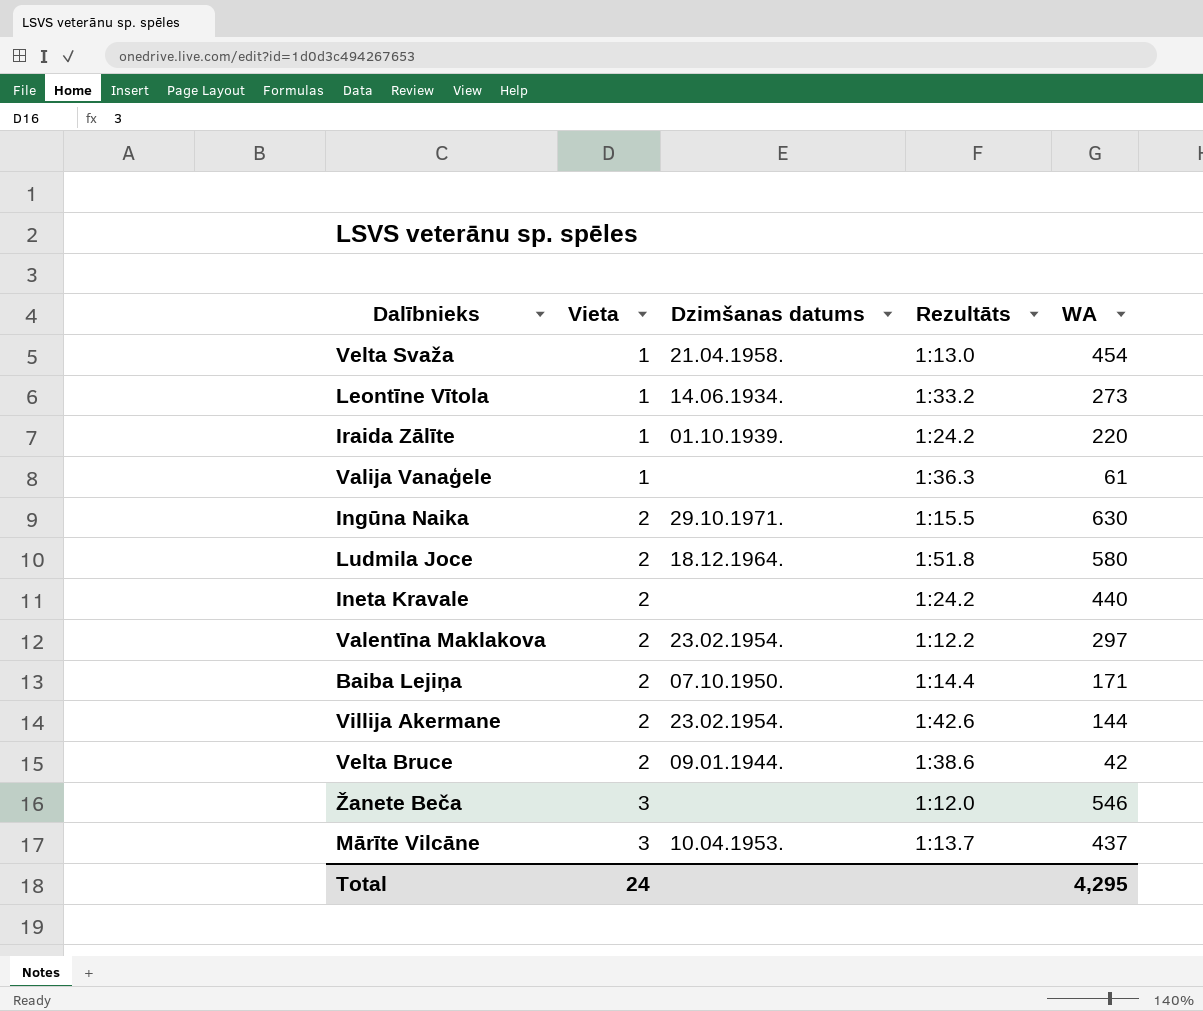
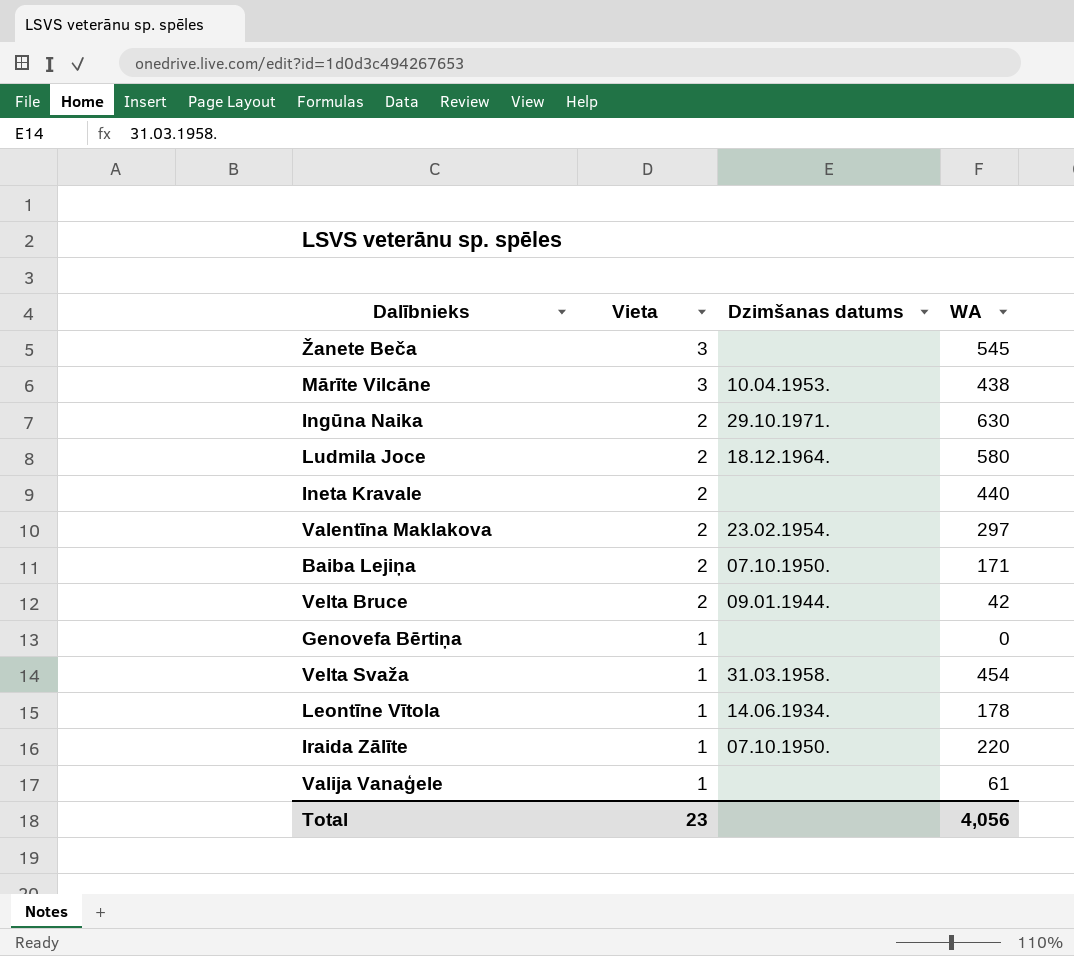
row order: Vieta ascending -> Vieta descending
column Rezultāts | position: 4 -> none
row Villija Akermane: 2 | 23.02.1954. | 1:42.6 | 144 -> none
Žanete Beča | WA: 546 -> 545
Mārīte Vilcāne | WA: 437 -> 438
row Genovefa Bērtiņa: none -> 1 | none | 0
Velta Svaža | Dzimšanas datums: 21.04.1958. -> 31.03.1958.
Leontīne Vītola | WA: 273 -> 178
Iraida Zālīte | Dzimšanas datums: 01.10.1939. -> 07.10.1950.
Total | Vieta: 24 -> 23
Total | WA: 4,295 -> 4,056

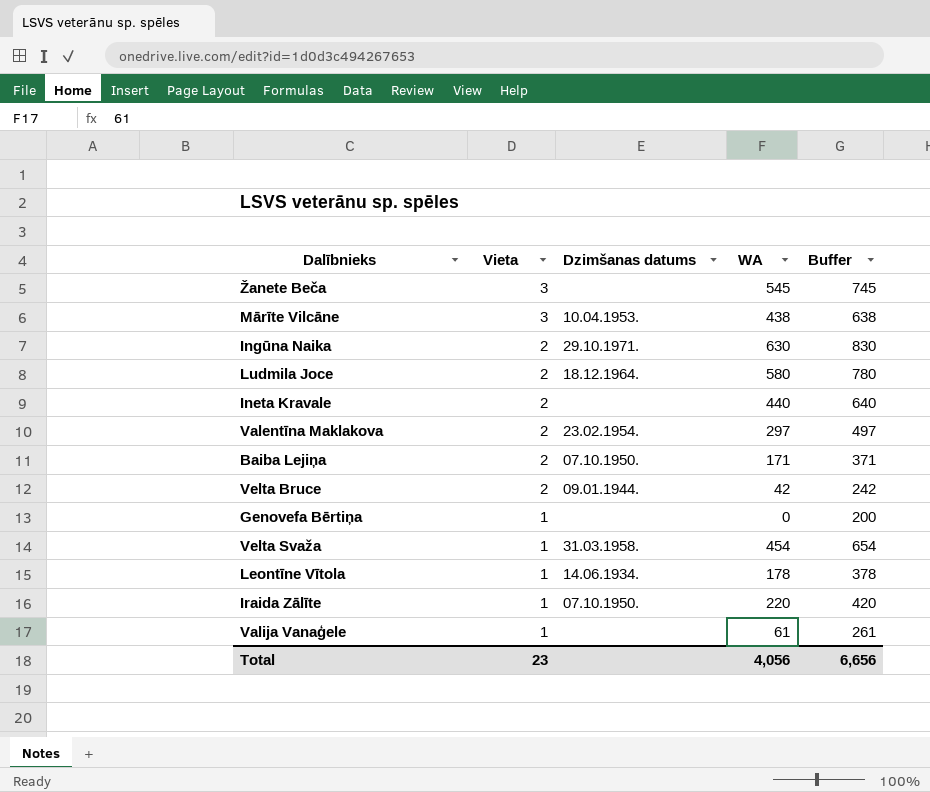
column Buffer | formula: none -> [WA] + 200

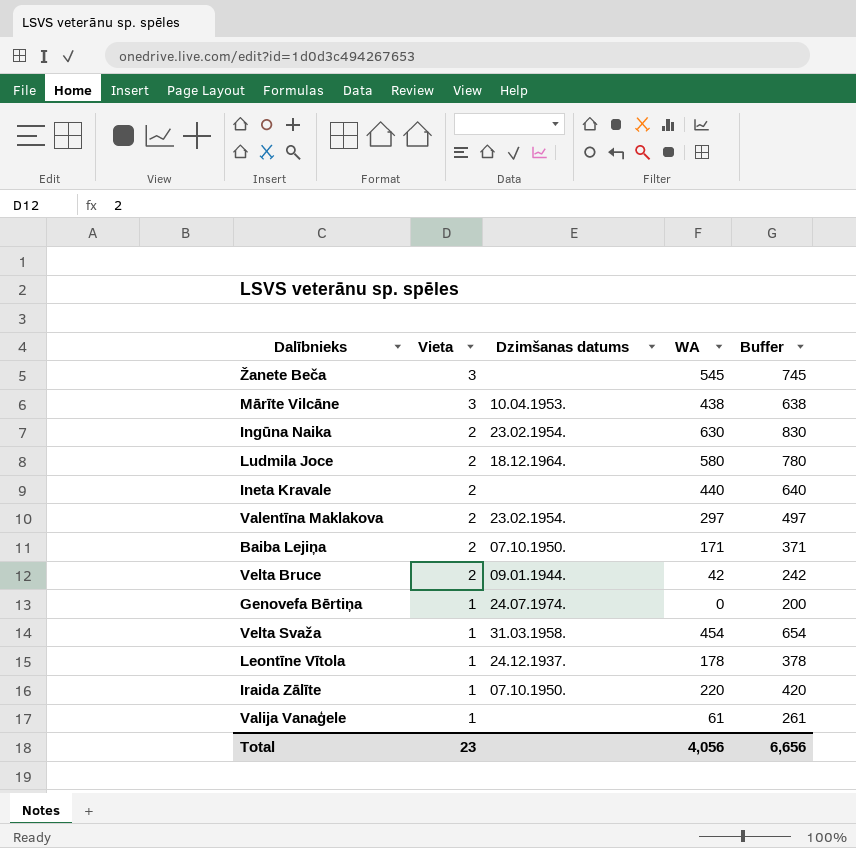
Ingūna Naika | Dzimšanas datums: 29.10.1971. -> 23.02.1954.
Genovefa Bērtiņa | Dzimšanas datums: none -> 24.07.1974.
Leontīne Vītola | Dzimšanas datums: 14.06.1934. -> 24.12.1937.

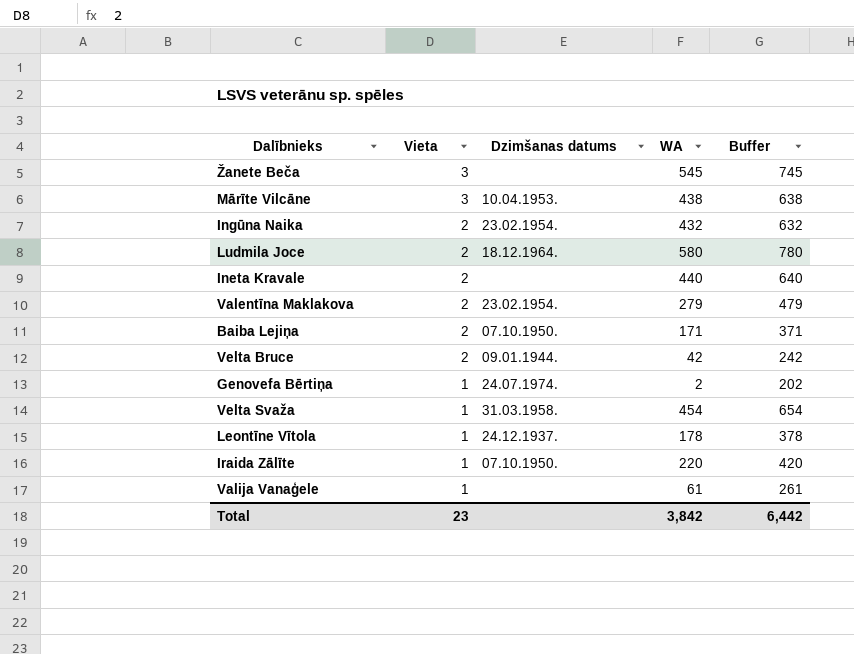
Ingūna Naika | WA: 630 -> 432
Ingūna Naika | Buffer: 830 -> 632
Valentīna Maklakova | WA: 297 -> 279
Valentīna Maklakova | Buffer: 497 -> 479
Genovefa Bērtiņa | WA: 0 -> 2
Genovefa Bērtiņa | Buffer: 200 -> 202
Total | WA: 4,056 -> 3,842
Total | Buffer: 6,656 -> 6,442

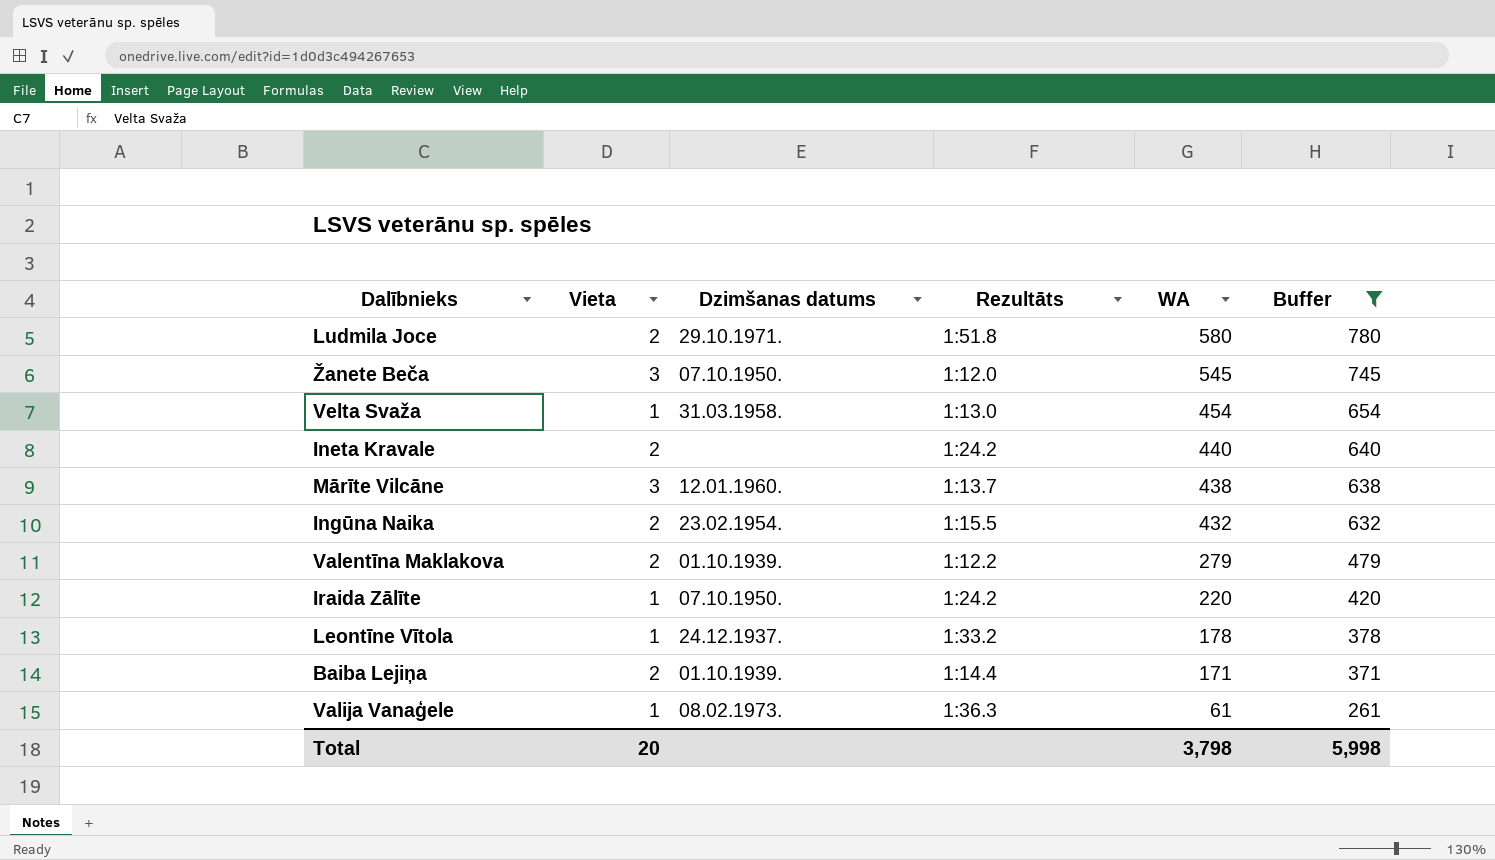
filter: none -> Buffer >= 261
row order: Vieta descending -> WA descending
column Rezultāts | position: none -> 4
Ludmila Joce | Dzimšanas datums: 18.12.1964. -> 29.10.1971.
Žanete Beča | Dzimšanas datums: none -> 07.10.1950.
Mārīte Vilcāne | Dzimšanas datums: 10.04.1953. -> 12.01.1960.
Valentīna Maklakova | Dzimšanas datums: 23.02.1954. -> 01.10.1939.
Baiba Lejiņa | Dzimšanas datums: 07.10.1950. -> 01.10.1939.
Valija Vanaģele | Dzimšanas datums: none -> 08.02.1973.
Total | Vieta: 23 -> 20
Total | WA: 3,842 -> 3,798
Total | Buffer: 6,442 -> 5,998

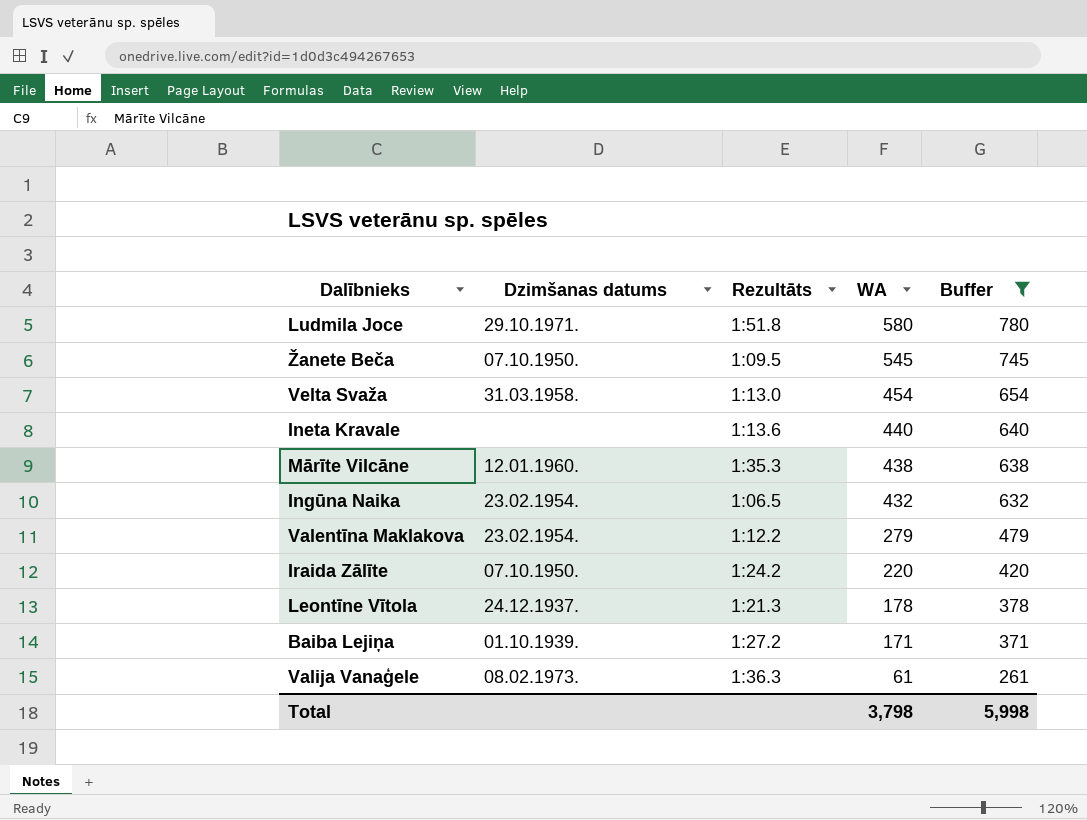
column Vieta | position: 2 -> none
Žanete Beča | Rezultāts: 1:12.0 -> 1:09.5
Ineta Kravale | Rezultāts: 1:24.2 -> 1:13.6
Mārīte Vilcāne | Rezultāts: 1:13.7 -> 1:35.3
Ingūna Naika | Rezultāts: 1:15.5 -> 1:06.5
Valentīna Maklakova | Dzimšanas datums: 01.10.1939. -> 23.02.1954.
Leontīne Vītola | Rezultāts: 1:33.2 -> 1:21.3
Baiba Lejiņa | Rezultāts: 1:14.4 -> 1:27.2

